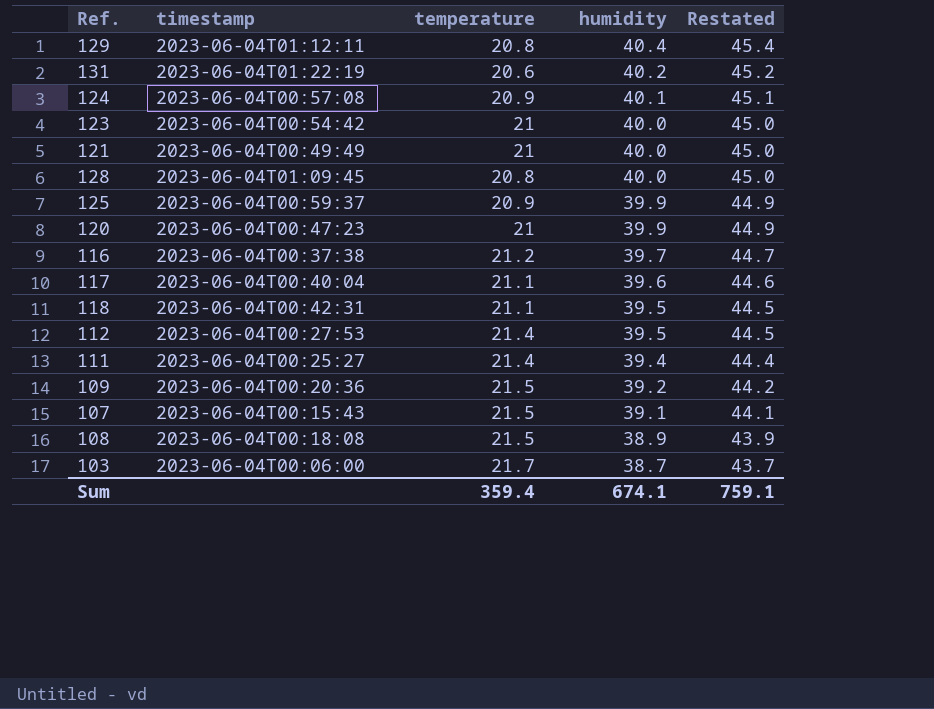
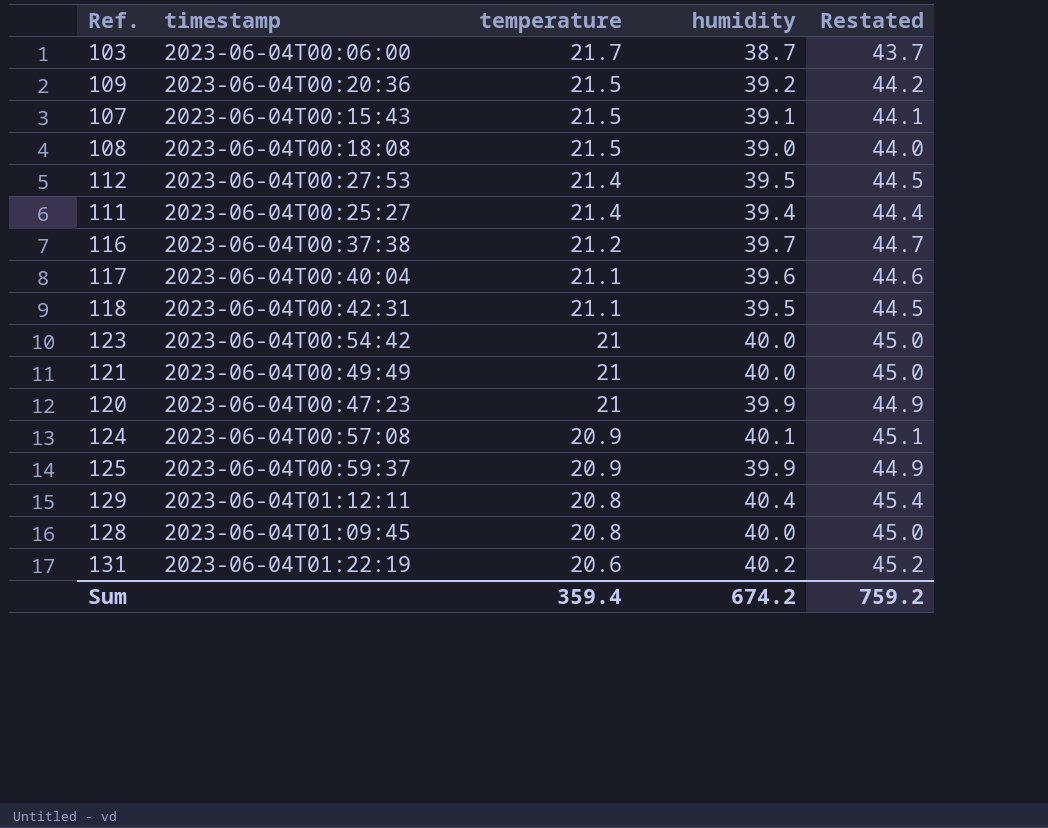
row order: humidity descending -> temperature descending
108 | humidity: 38.9 -> 39.0
108 | Restated: 43.9 -> 44.0
Sum | humidity: 674.1 -> 674.2
Sum | Restated: 759.1 -> 759.2

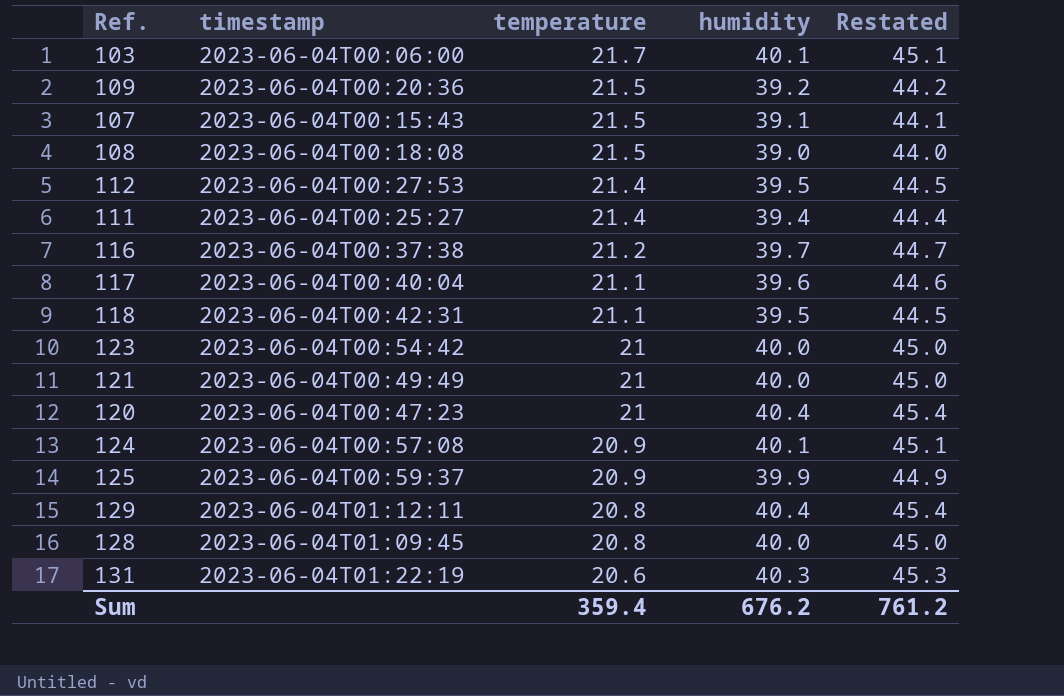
103 | humidity: 38.7 -> 40.1
103 | Restated: 43.7 -> 45.1
120 | humidity: 39.9 -> 40.4
120 | Restated: 44.9 -> 45.4
131 | humidity: 40.2 -> 40.3
131 | Restated: 45.2 -> 45.3
Sum | humidity: 674.2 -> 676.2
Sum | Restated: 759.2 -> 761.2

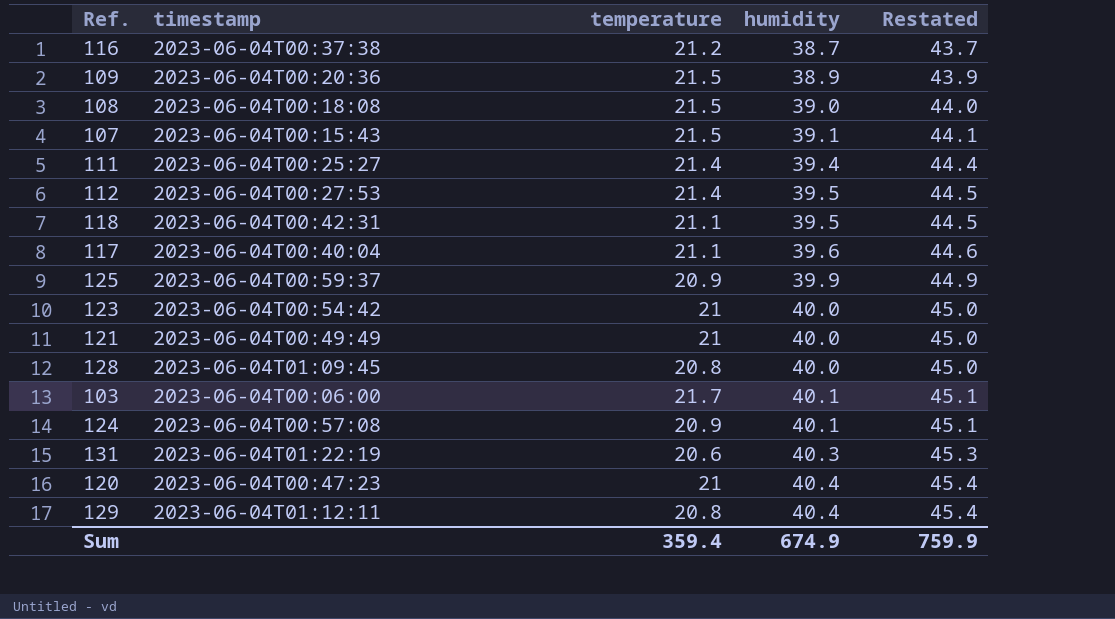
row order: temperature descending -> humidity ascending
116 | humidity: 39.7 -> 38.7
116 | Restated: 44.7 -> 43.7
109 | humidity: 39.2 -> 38.9
109 | Restated: 44.2 -> 43.9
Sum | humidity: 676.2 -> 674.9
Sum | Restated: 761.2 -> 759.9

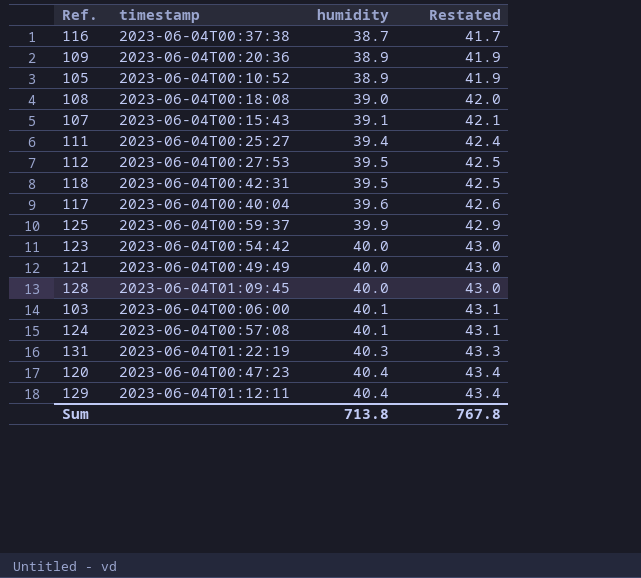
column temperature | position: 3 -> none
column Restated | formula: [humidity] + 5 -> [humidity] + 3
row 105: none -> 2023-06-04T00:10:52 | 38.9 | 41.9
Sum | humidity: 674.9 -> 713.8
Sum | Restated: 759.9 -> 767.8

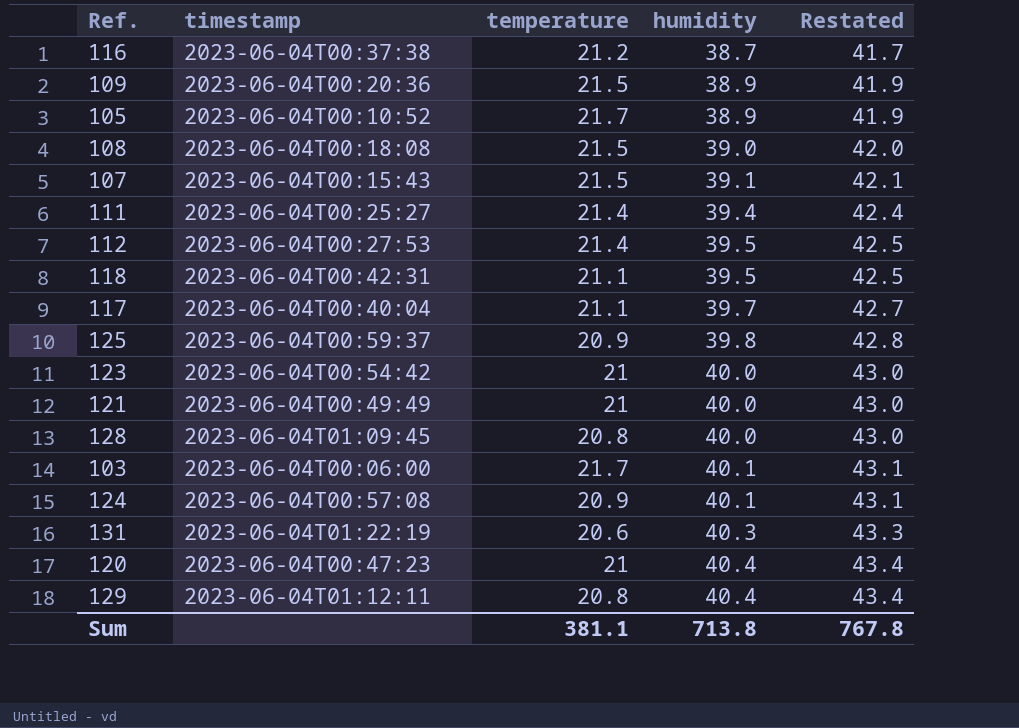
column temperature | position: none -> 3
117 | humidity: 39.6 -> 39.7
117 | Restated: 42.6 -> 42.7
125 | humidity: 39.9 -> 39.8
125 | Restated: 42.9 -> 42.8

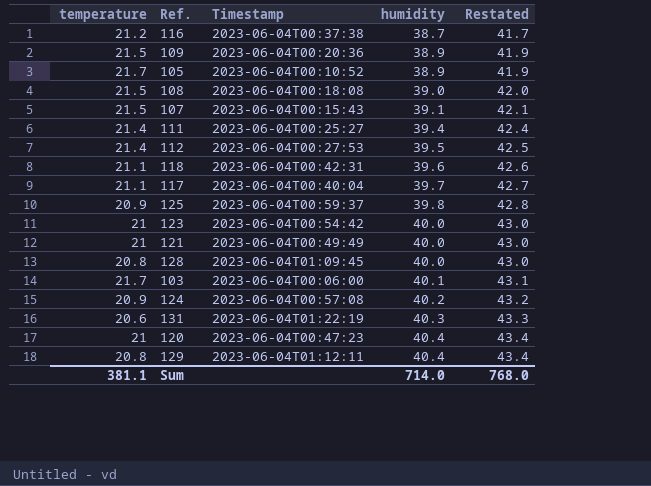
column temperature | position: 3 -> 1
column name: timestamp -> Timestamp
118 | humidity: 39.5 -> 39.6
118 | Restated: 42.5 -> 42.6
124 | humidity: 40.1 -> 40.2
124 | Restated: 43.1 -> 43.2
Sum | humidity: 713.8 -> 714.0
Sum | Restated: 767.8 -> 768.0

